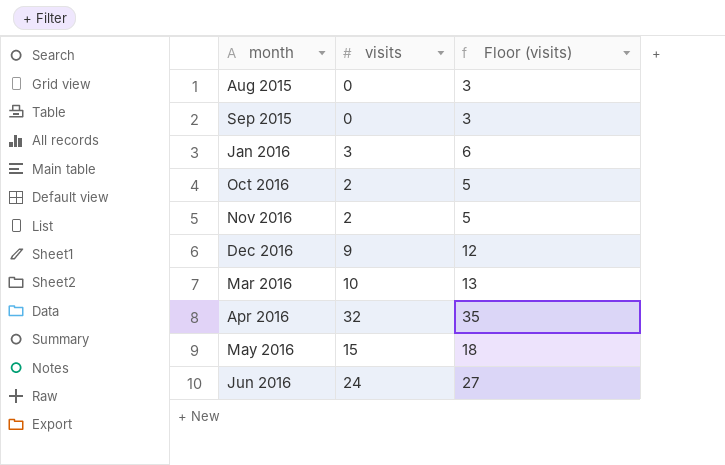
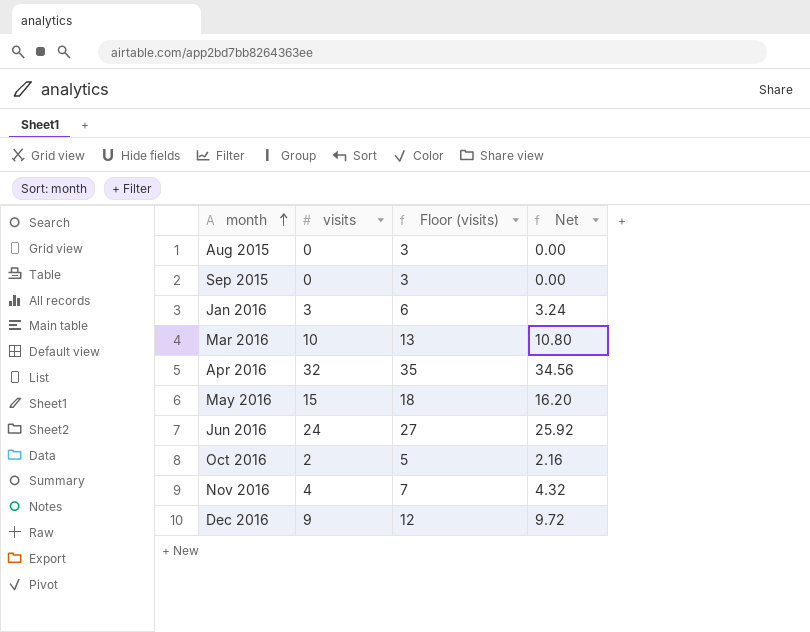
row order: none -> month ascending
column Net | formula: none -> [visits] * 1.08
Nov 2016 | visits: 2 -> 4
Nov 2016 | Floor (visits): 5 -> 7

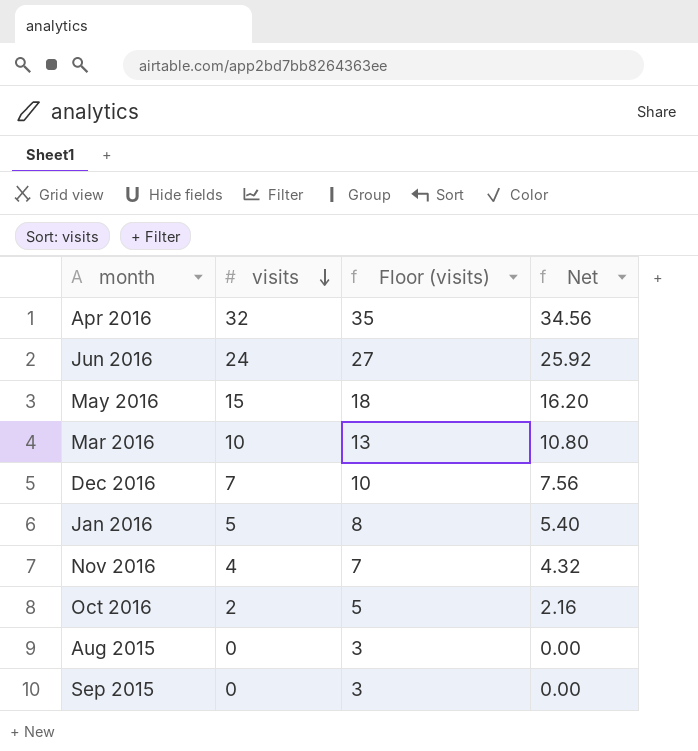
row order: month ascending -> visits descending
Dec 2016 | visits: 9 -> 7
Dec 2016 | Floor (visits): 12 -> 10
Dec 2016 | Net: 9.72 -> 7.56
Jan 2016 | visits: 3 -> 5
Jan 2016 | Floor (visits): 6 -> 8
Jan 2016 | Net: 3.24 -> 5.40

